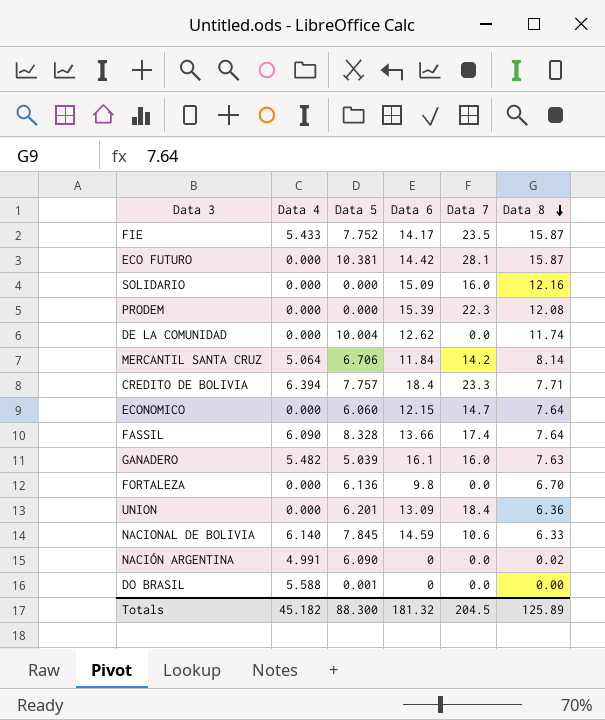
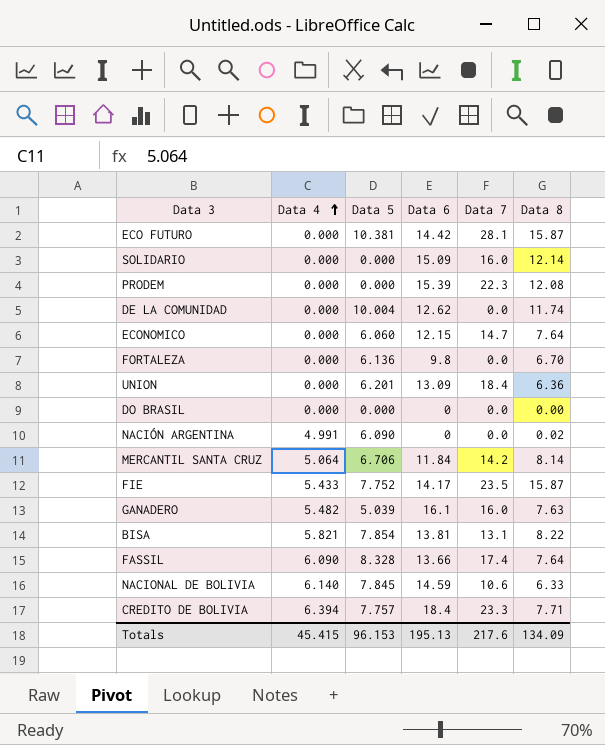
row order: Data 8 descending -> Data 4 ascending
SOLIDARIO | Data 8: 12.16 -> 12.14
DO BRASIL | Data 4: 5.588 -> 0.000
DO BRASIL | Data 5: 0.001 -> 0.000
row BISA: none -> 5.821 | 7.854 | 13.81 | 13.1 | 8.22
Totals | Data 4: 45.182 -> 45.415
Totals | Data 5: 88.300 -> 96.153
Totals | Data 6: 181.32 -> 195.13
Totals | Data 7: 204.5 -> 217.6
Totals | Data 8: 125.89 -> 134.09

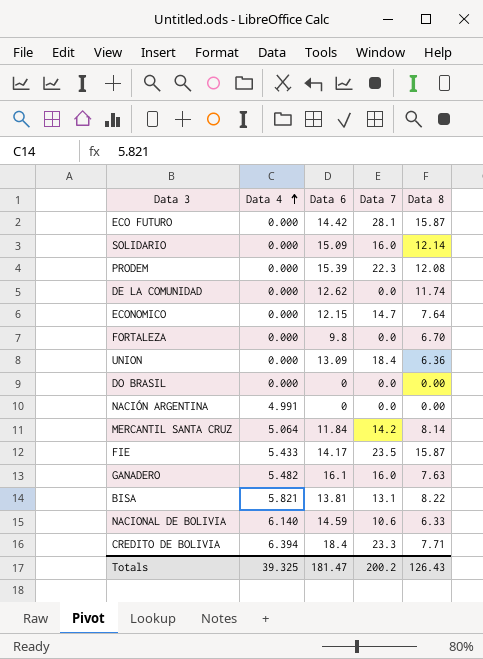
column Data 5 | position: 3 -> none
row FASSIL: 6.090 | 8.328 | 13.66 | 17.4 | 7.64 -> none
NACIÓN ARGENTINA | Data 8: 0.02 -> 0.00
Totals | Data 4: 45.415 -> 39.325
Totals | Data 6: 195.13 -> 181.47
Totals | Data 7: 217.6 -> 200.2
Totals | Data 8: 134.09 -> 126.43

